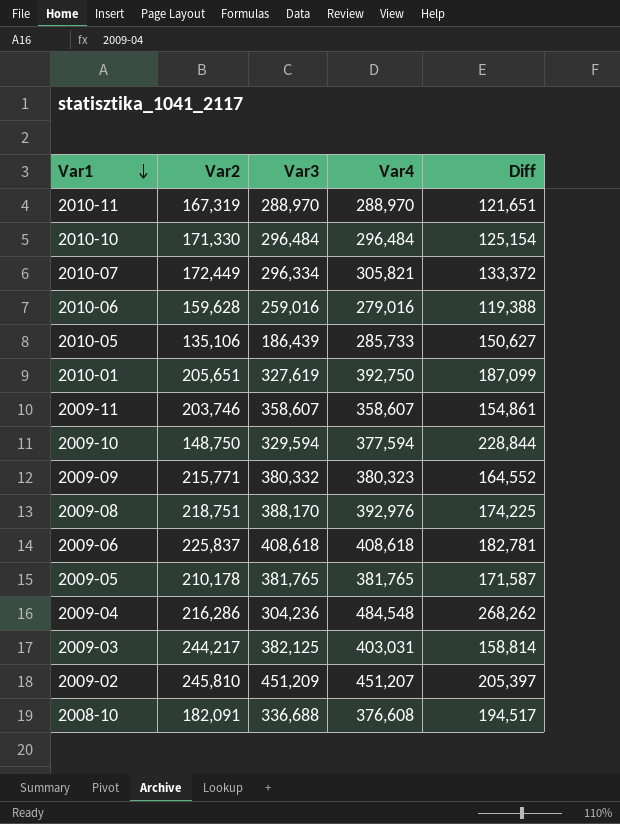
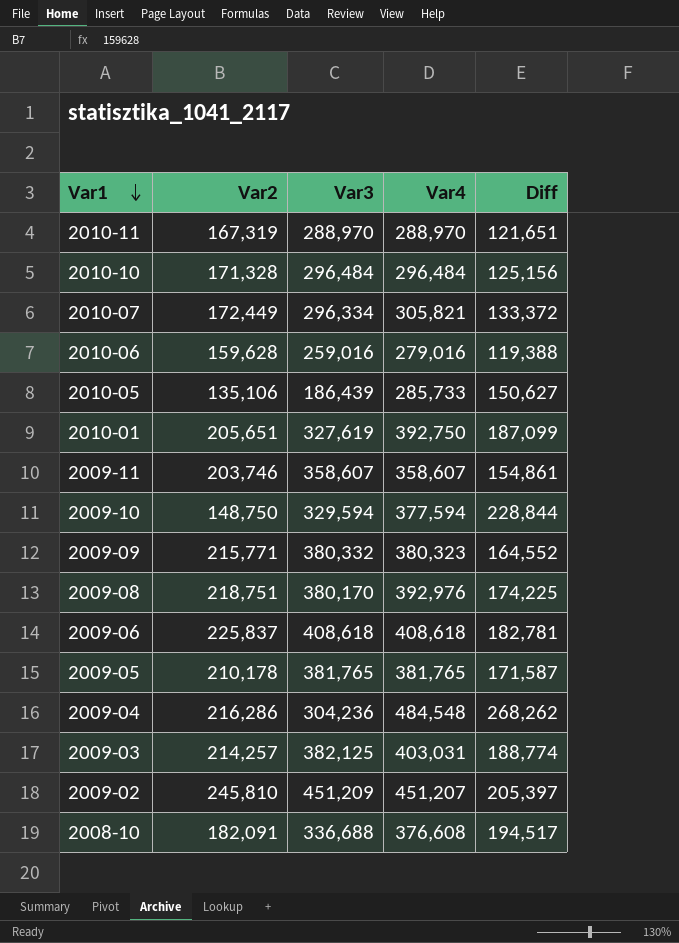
2010-10 | Var2: 171,330 -> 171,328
2010-10 | Diff: 125,154 -> 125,156
2009-08 | Var3: 388,170 -> 380,170
2009-03 | Var2: 244,217 -> 214,257
2009-03 | Diff: 158,814 -> 188,774

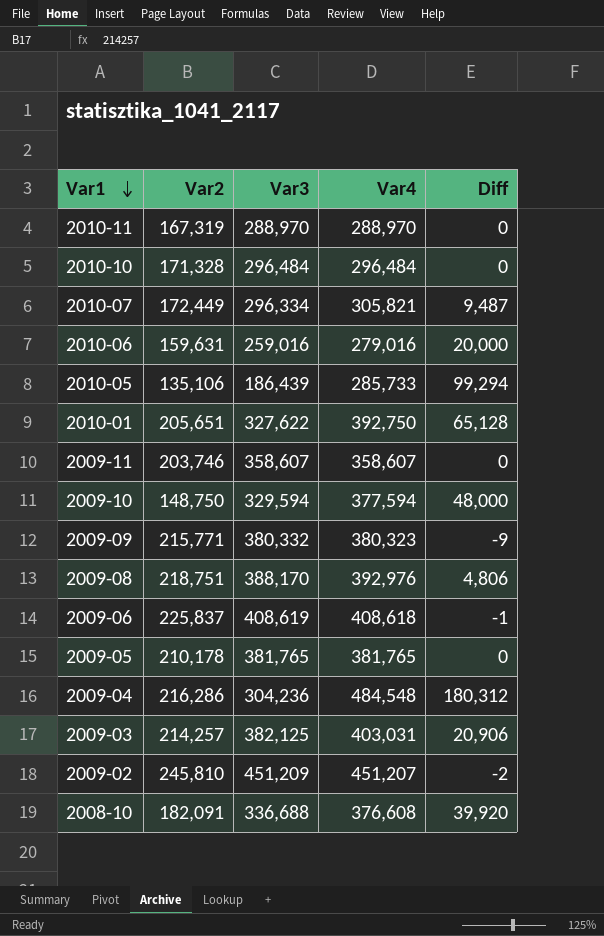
column Diff | formula: [Var4] - [Var2] -> [Var4] - [Var3]
2010-06 | Var2: 159,628 -> 159,631
2010-01 | Var3: 327,619 -> 327,622
2009-08 | Var3: 380,170 -> 388,170
2009-06 | Var3: 408,618 -> 408,619

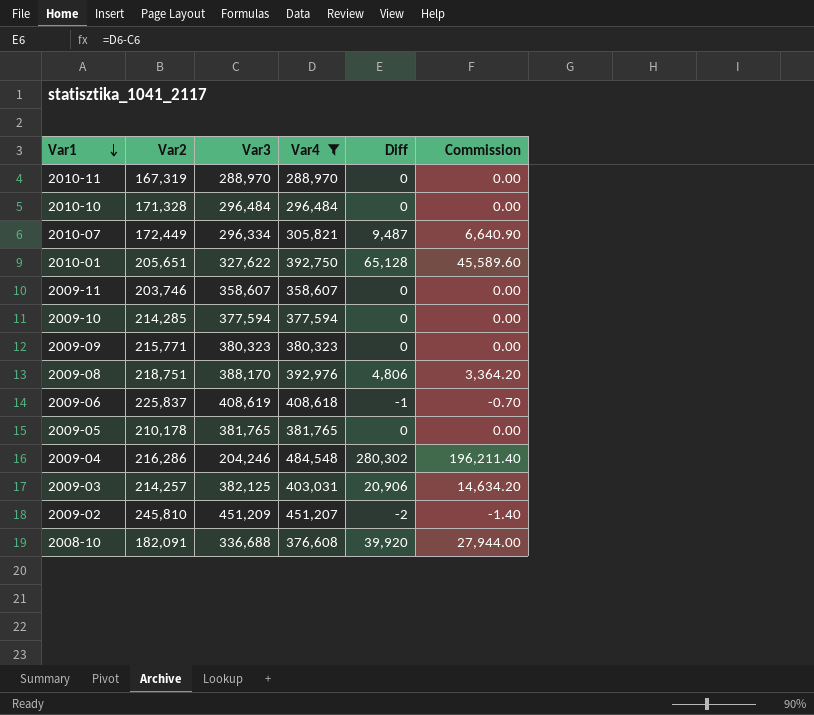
filter: none -> Var4 >= 288,970
column Commission | formula: none -> [Diff] * 0.7
2009-10 | Var2: 148,750 -> 214,285
2009-10 | Var3: 329,594 -> 377,594
2009-10 | Diff: 48,000 -> 0
2009-09 | Var3: 380,332 -> 380,323
2009-09 | Diff: -9 -> 0
2009-04 | Var3: 304,236 -> 204,246
2009-04 | Diff: 180,312 -> 280,302

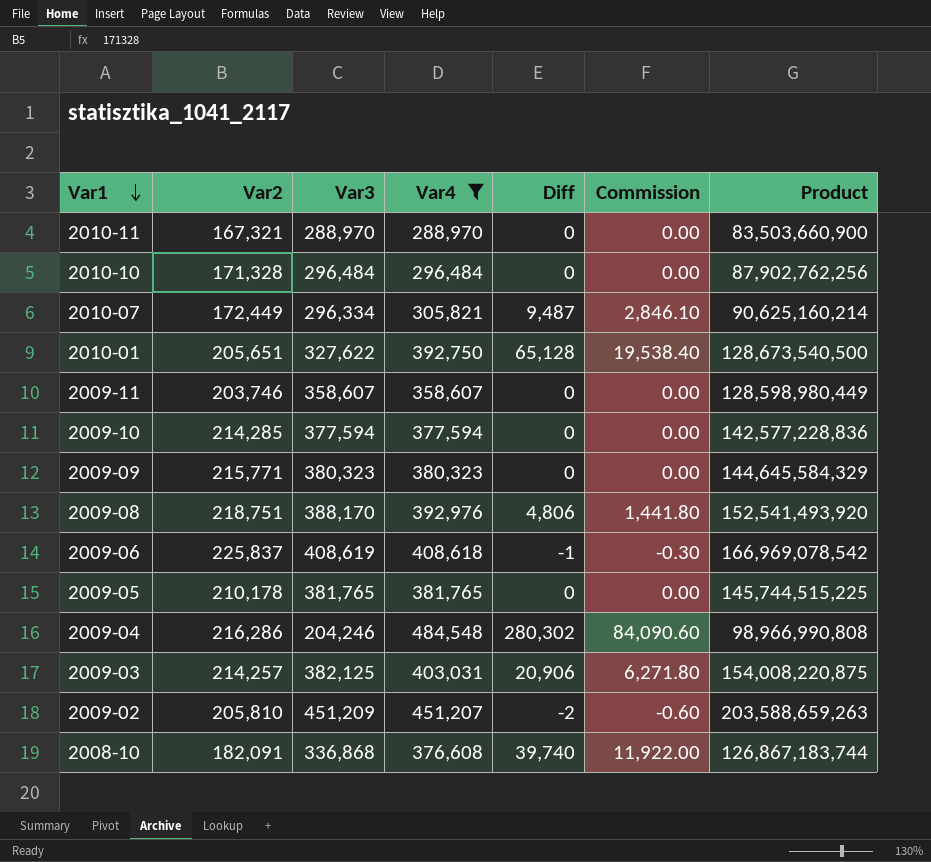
column Commission | formula: [Diff] * 0.7 -> [Diff] * 0.3
column Product | formula: none -> [Var3] * [Var4]
2010-11 | Var2: 167,319 -> 167,321
2009-02 | Var2: 245,810 -> 205,810
2008-10 | Var3: 336,688 -> 336,868
2008-10 | Diff: 39,920 -> 39,740

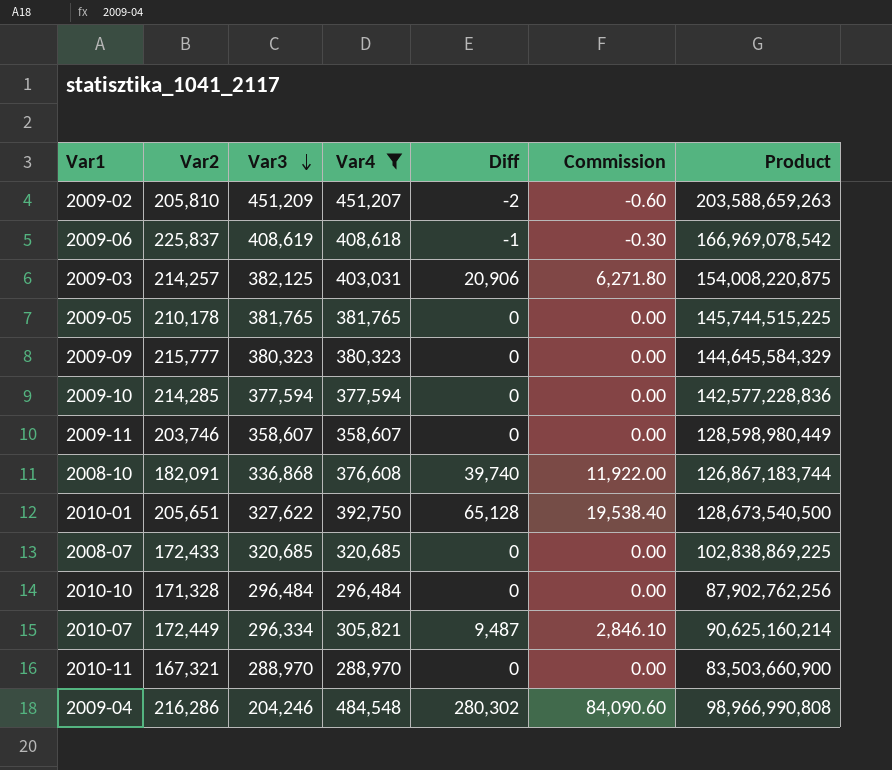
row order: Var1 descending -> Var3 descending
row 2009-08: 218,751 | 388,170 | 392,976 | 4,806 | 1,441.80 | 152,541,493,920 -> none
2009-09 | Var2: 215,771 -> 215,777
row 2008-07: none -> 172,433 | 320,685 | 320,685 | 0 | 0.00 | 102,838,869,225

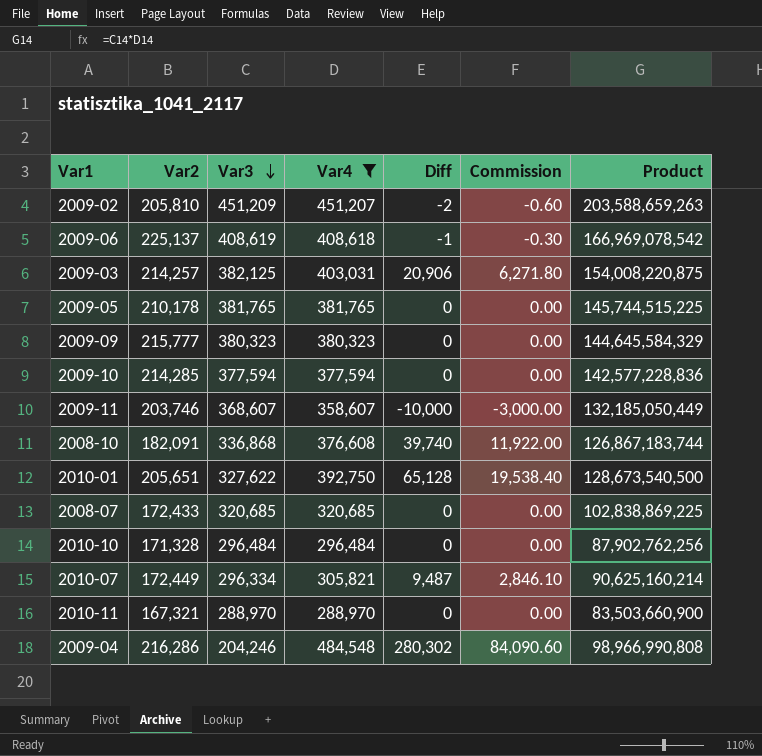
2009-06 | Var2: 225,837 -> 225,137
2009-11 | Var3: 358,607 -> 368,607
2009-11 | Diff: 0 -> -10,000
2009-11 | Commission: 0.00 -> -3,000.00
2009-11 | Product: 128,598,980,449 -> 132,185,050,449

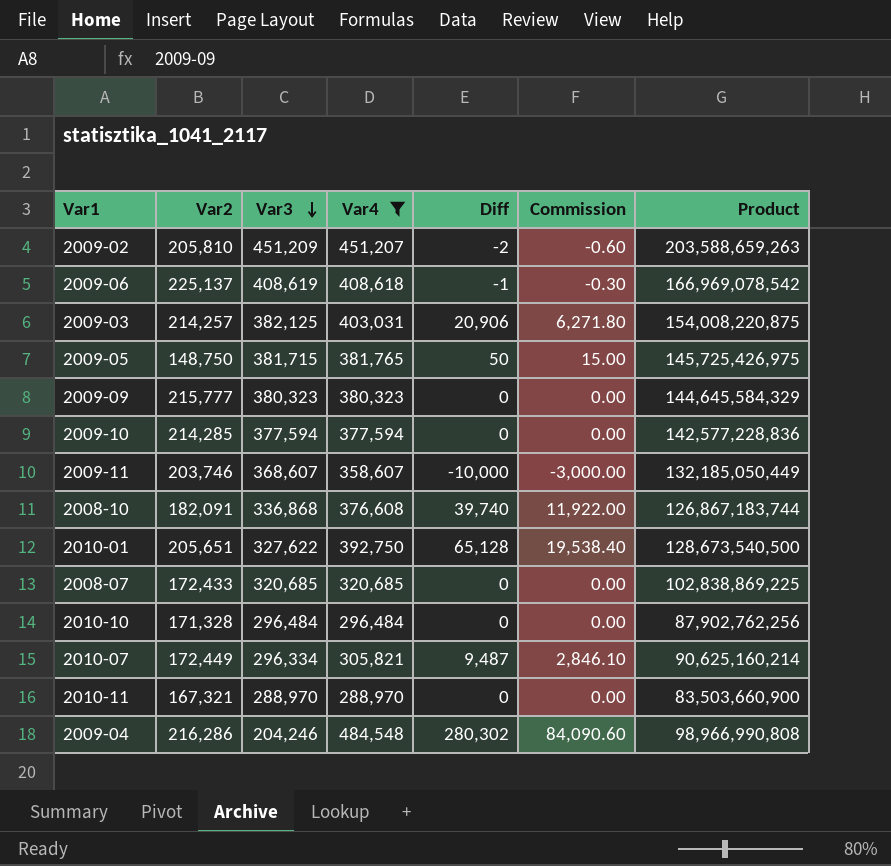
2009-05 | Var2: 210,178 -> 148,750
2009-05 | Var3: 381,765 -> 381,715
2009-05 | Diff: 0 -> 50
2009-05 | Commission: 0.00 -> 15.00
2009-05 | Product: 145,744,515,225 -> 145,725,426,975

